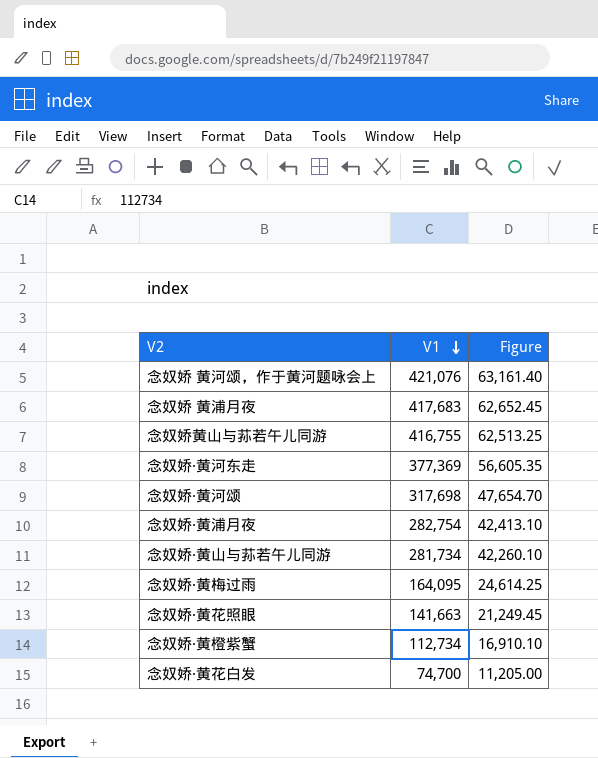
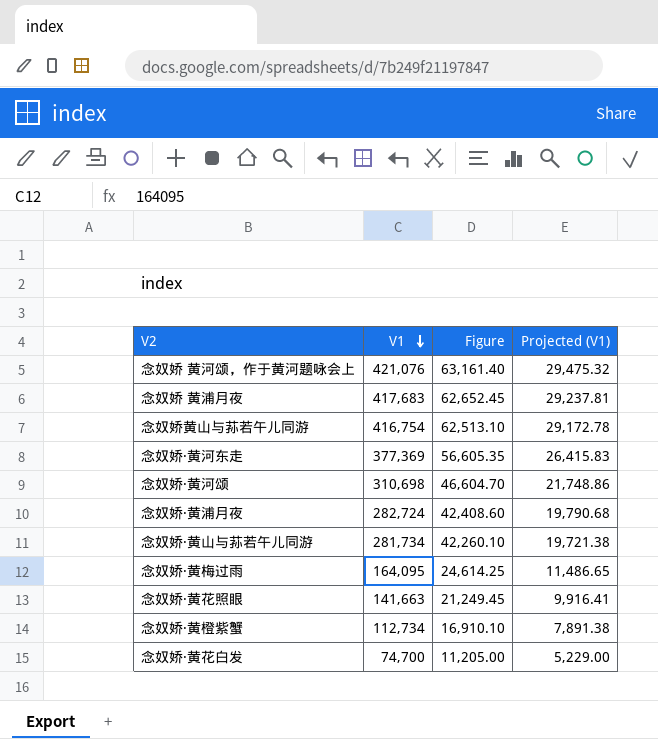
column Projected (V1) | formula: none -> [V1] * 0.07
念奴娇黄山与荪若午儿同游 | V1: 416,755 -> 416,754
念奴娇黄山与荪若午儿同游 | Figure: 62,513.25 -> 62,513.10
念奴娇·黄河颂 | V1: 317,698 -> 310,698
念奴娇·黄河颂 | Figure: 47,654.70 -> 46,604.70
念奴娇·黄浦月夜 | V1: 282,754 -> 282,724
念奴娇·黄浦月夜 | Figure: 42,413.10 -> 42,408.60

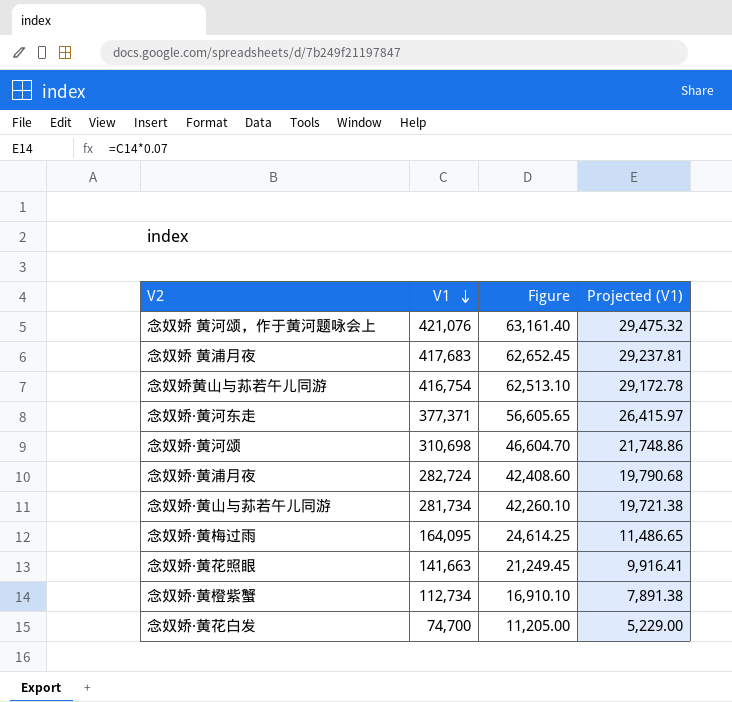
念奴娇·黄河东走 | V1: 377,369 -> 377,371
念奴娇·黄河东走 | Figure: 56,605.35 -> 56,605.65
念奴娇·黄河东走 | Projected (V1): 26,415.83 -> 26,415.97

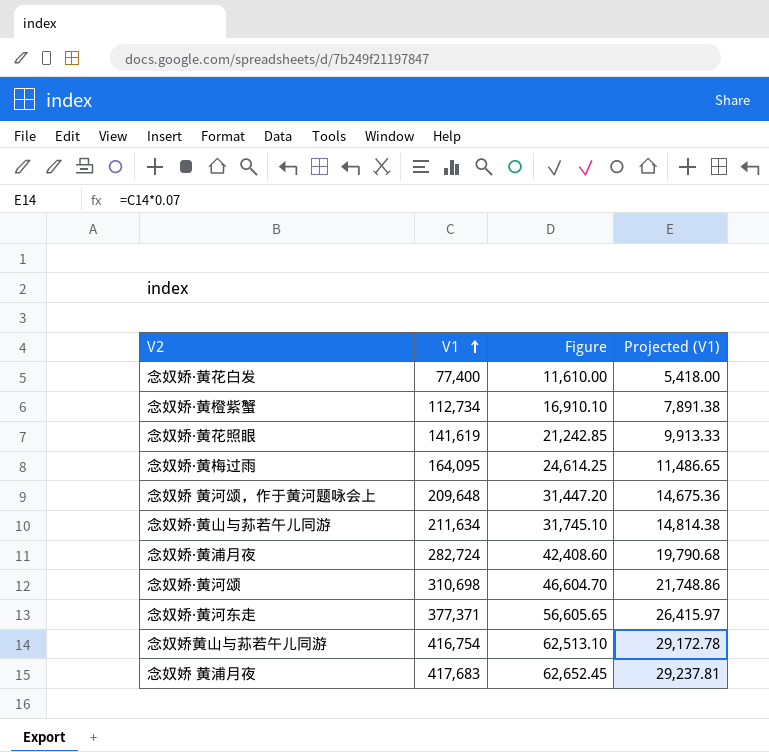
row order: V1 descending -> V1 ascending
念奴娇·黄花白发 | V1: 74,700 -> 77,400
念奴娇·黄花白发 | Figure: 11,205.00 -> 11,610.00
念奴娇·黄花白发 | Projected (V1): 5,229.00 -> 5,418.00
念奴娇·黄花照眼 | V1: 141,663 -> 141,619
念奴娇·黄花照眼 | Figure: 21,249.45 -> 21,242.85
念奴娇·黄花照眼 | Projected (V1): 9,916.41 -> 9,913.33
念奴娇 黄河颂，作于黄河题咏会上 | V1: 421,076 -> 209,648
念奴娇 黄河颂，作于黄河题咏会上 | Figure: 63,161.40 -> 31,447.20
念奴娇 黄河颂，作于黄河题咏会上 | Projected (V1): 29,475.32 -> 14,675.36
念奴娇·黄山与荪若午儿同游 | V1: 281,734 -> 211,634
念奴娇·黄山与荪若午儿同游 | Figure: 42,260.10 -> 31,745.10
念奴娇·黄山与荪若午儿同游 | Projected (V1): 19,721.38 -> 14,814.38

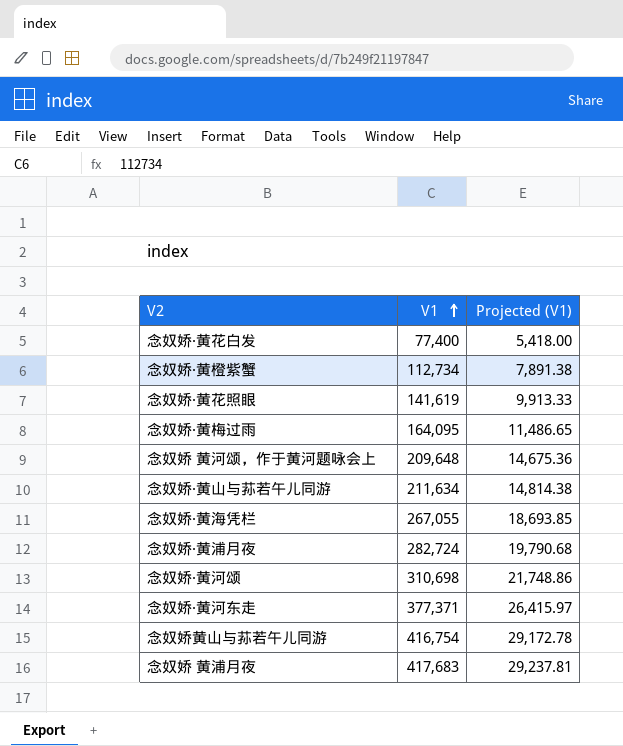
column Figure | formula: [V1] * 0.15 -> none
row 念奴娇·黄海凭栏: none -> 267,055 | 18,693.85

